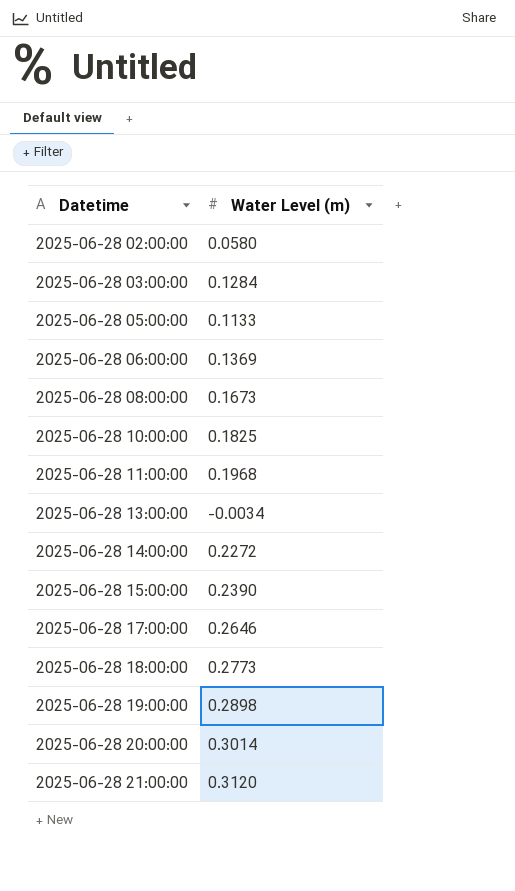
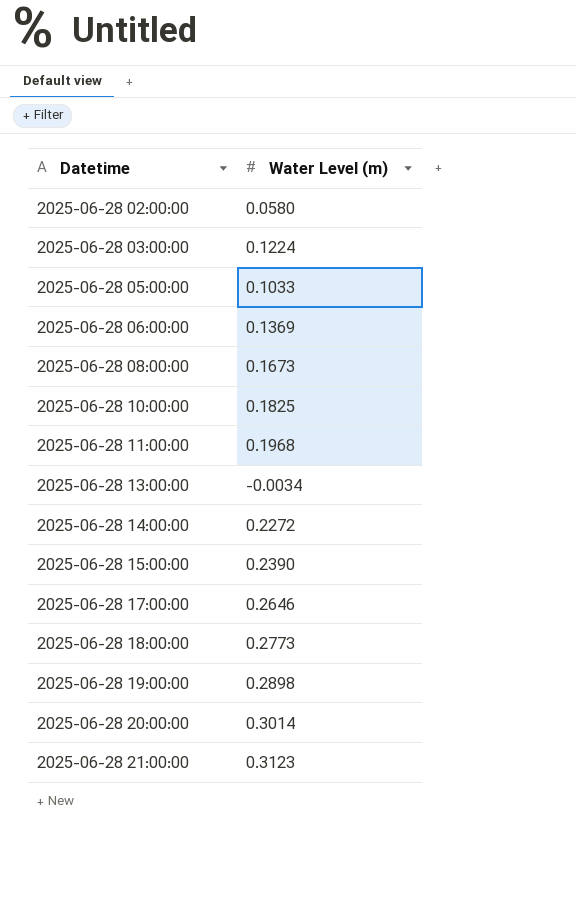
2025-06-28 03:00:00 | Water Level (m): 0.1284 -> 0.1224
2025-06-28 05:00:00 | Water Level (m): 0.1133 -> 0.1033
2025-06-28 21:00:00 | Water Level (m): 0.3120 -> 0.3123

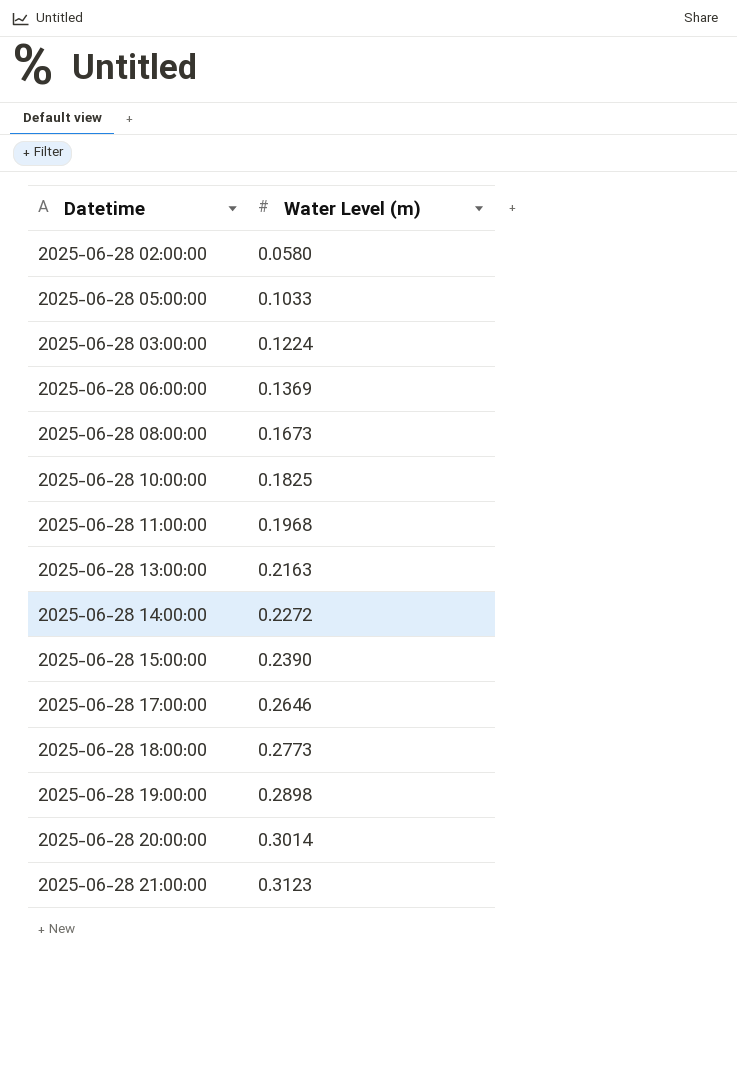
row order: Datetime ascending -> Water Level (m) ascending
2025-06-28 13:00:00 | Water Level (m): -0.0034 -> 0.2163

